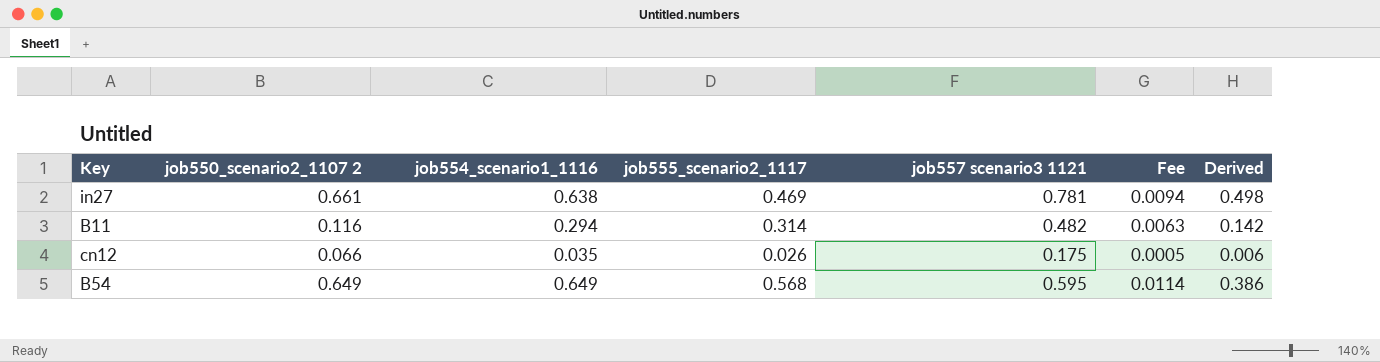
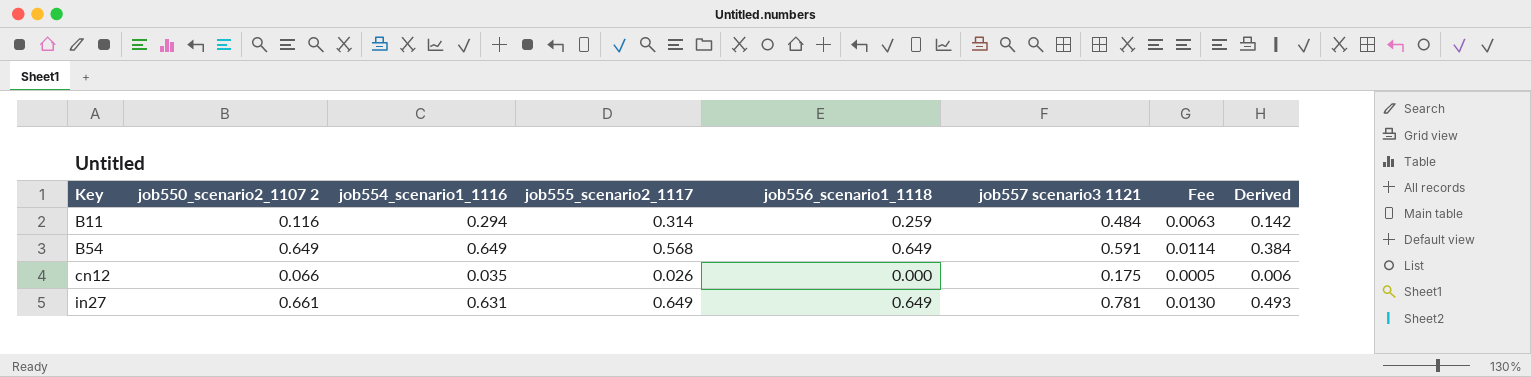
row order: none -> Key ascending
column job556_scenario1_1118 | position: none -> 5
B11 | job557 scenario3 1121: 0.482 -> 0.484
B54 | job557 scenario3 1121: 0.595 -> 0.591
B54 | Derived: 0.386 -> 0.384
in27 | job554_scenario1_1116: 0.638 -> 0.631
in27 | job555_scenario2_1117: 0.469 -> 0.649
in27 | Fee: 0.0094 -> 0.0130
in27 | Derived: 0.498 -> 0.493

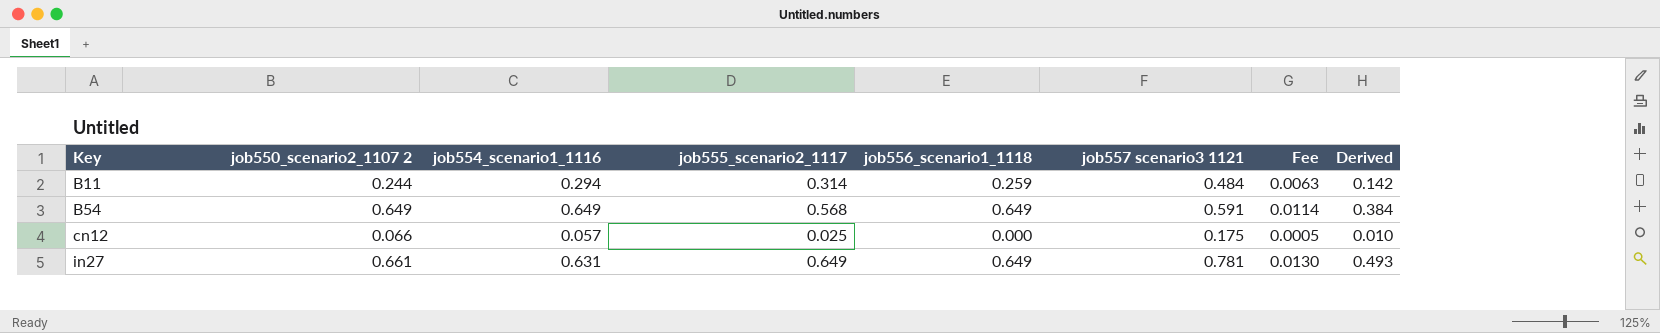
B11 | job550_scenario2_1107 2: 0.116 -> 0.244
cn12 | job554_scenario1_1116: 0.035 -> 0.057
cn12 | job555_scenario2_1117: 0.026 -> 0.025
cn12 | Derived: 0.006 -> 0.010

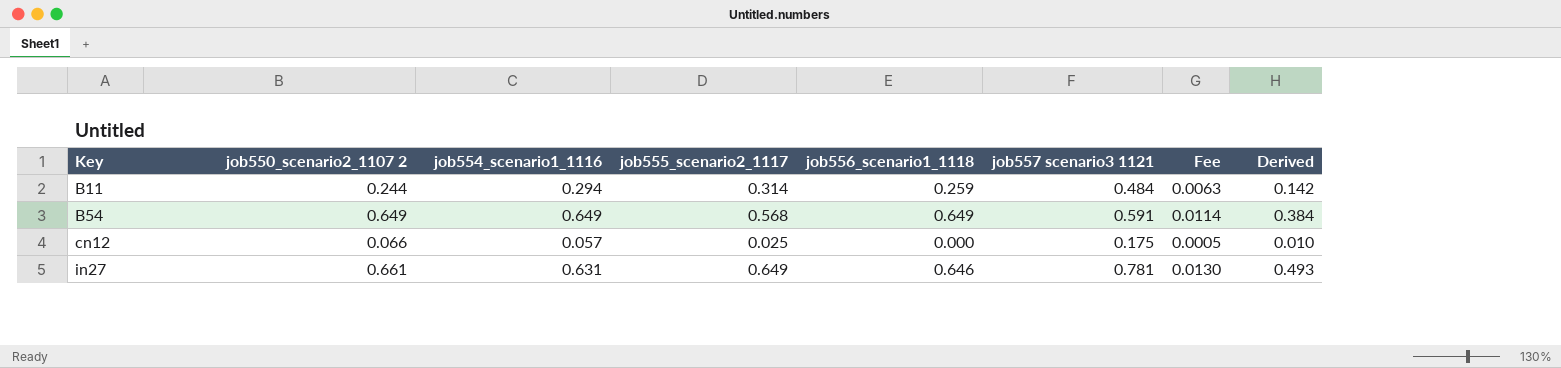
in27 | job556_scenario1_1118: 0.649 -> 0.646

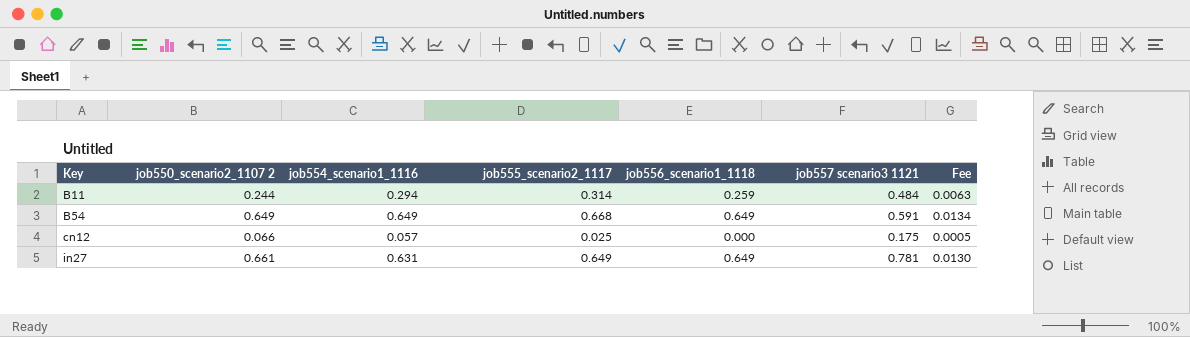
column Derived | formula: [job554_scenario1_1116] * [job557 scenario3 1121] -> none
B54 | job555_scenario2_1117: 0.568 -> 0.668
B54 | Fee: 0.0114 -> 0.0134
in27 | job556_scenario1_1118: 0.646 -> 0.649

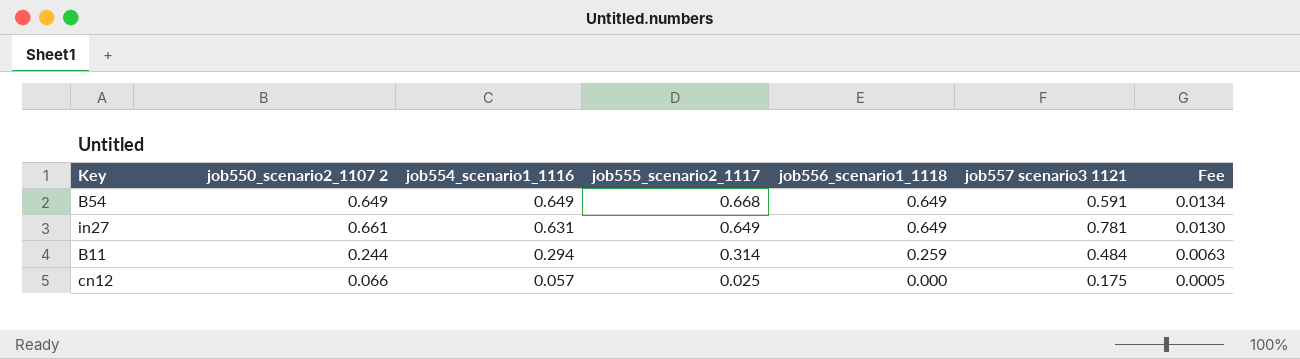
row order: Key ascending -> job554_scenario1_1116 descending

